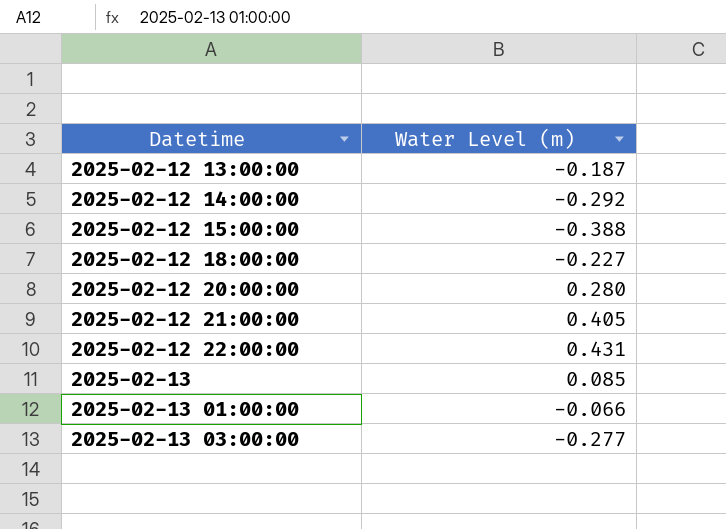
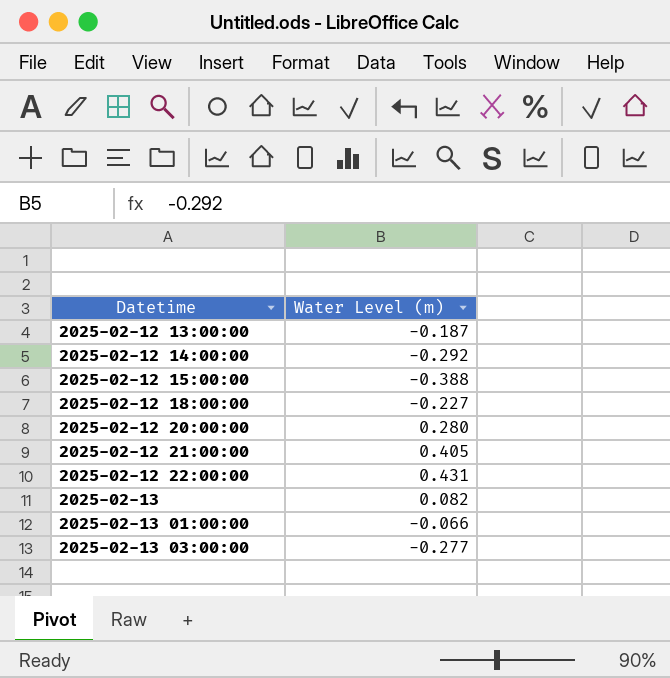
2025-02-13 | Water Level (m): 0.085 -> 0.082

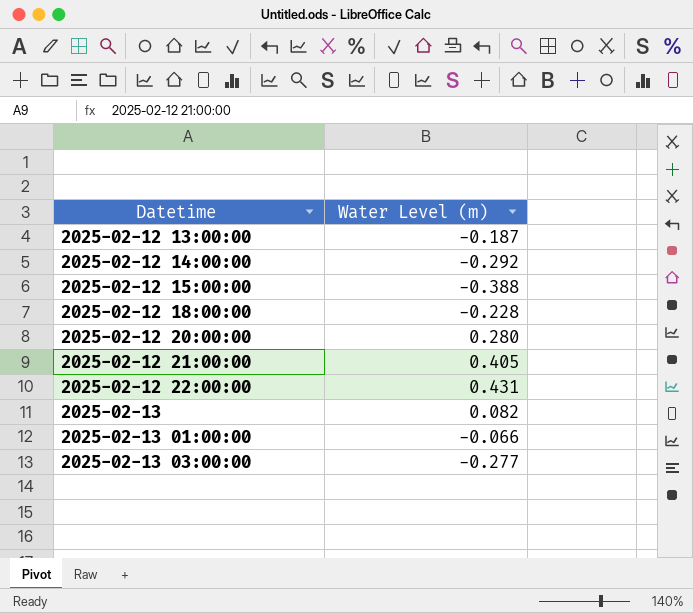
2025-02-12 18:00:00 | Water Level (m): -0.227 -> -0.228

